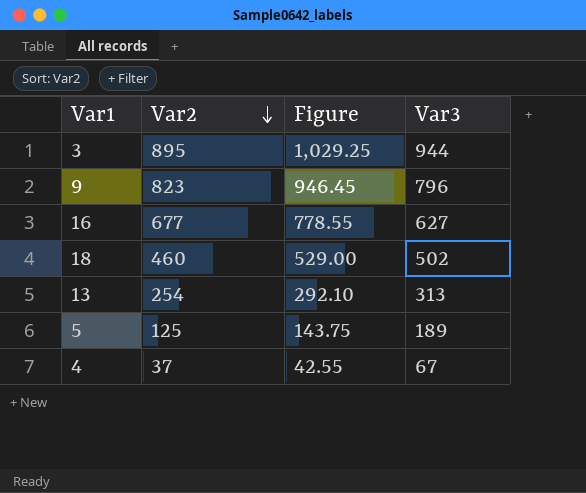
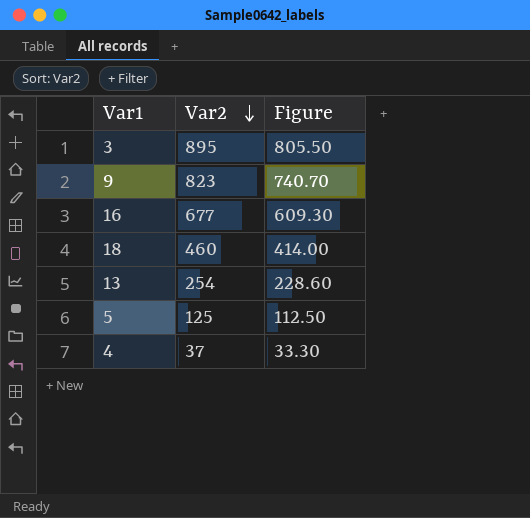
column Var3 | position: 4 -> none
column Figure | formula: [Var2] * 1.15 -> [Var2] * 0.9

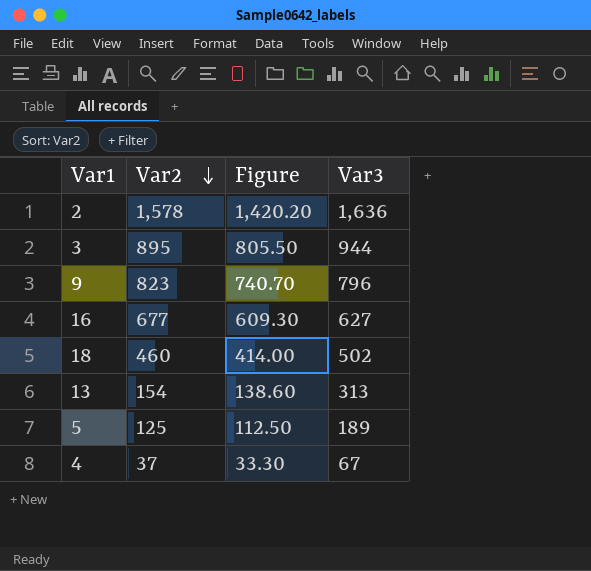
column Var3 | position: none -> 4
row 2: none -> 1,578 | 1,420.20 | 1,636
13 | Var2: 254 -> 154
13 | Figure: 228.60 -> 138.60

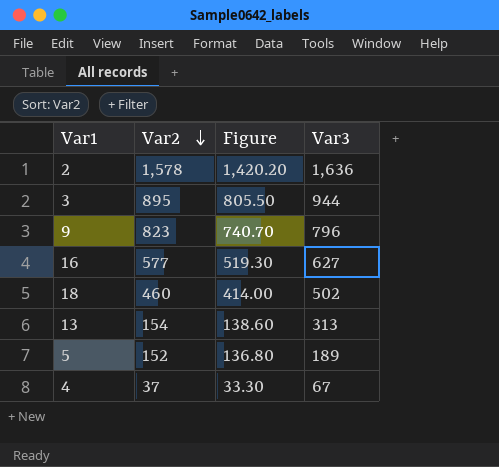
16 | Var2: 677 -> 577
16 | Figure: 609.30 -> 519.30
5 | Var2: 125 -> 152
5 | Figure: 112.50 -> 136.80

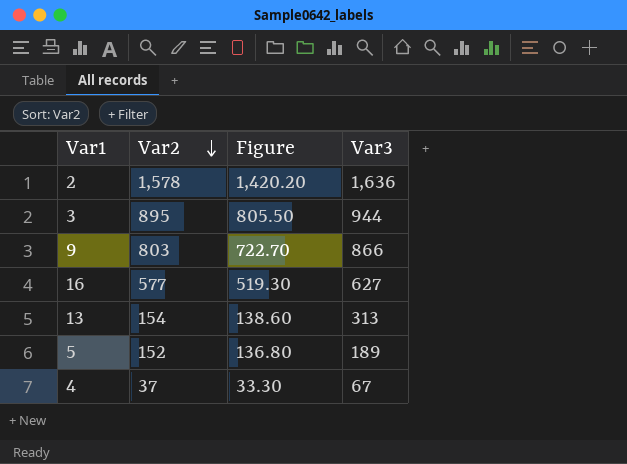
row 18: 460 | 414.00 | 502 -> none
9 | Var2: 823 -> 803
9 | Figure: 740.70 -> 722.70
9 | Var3: 796 -> 866

